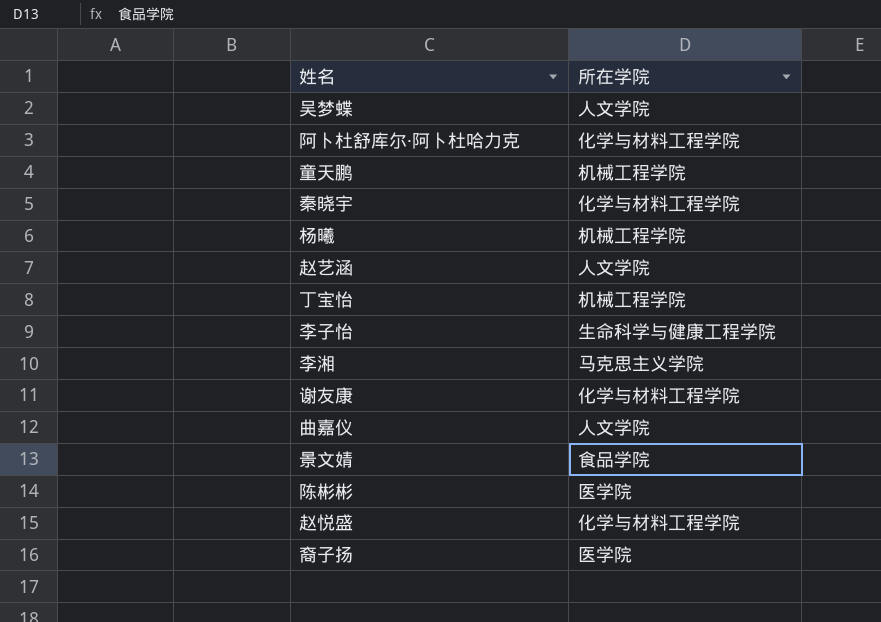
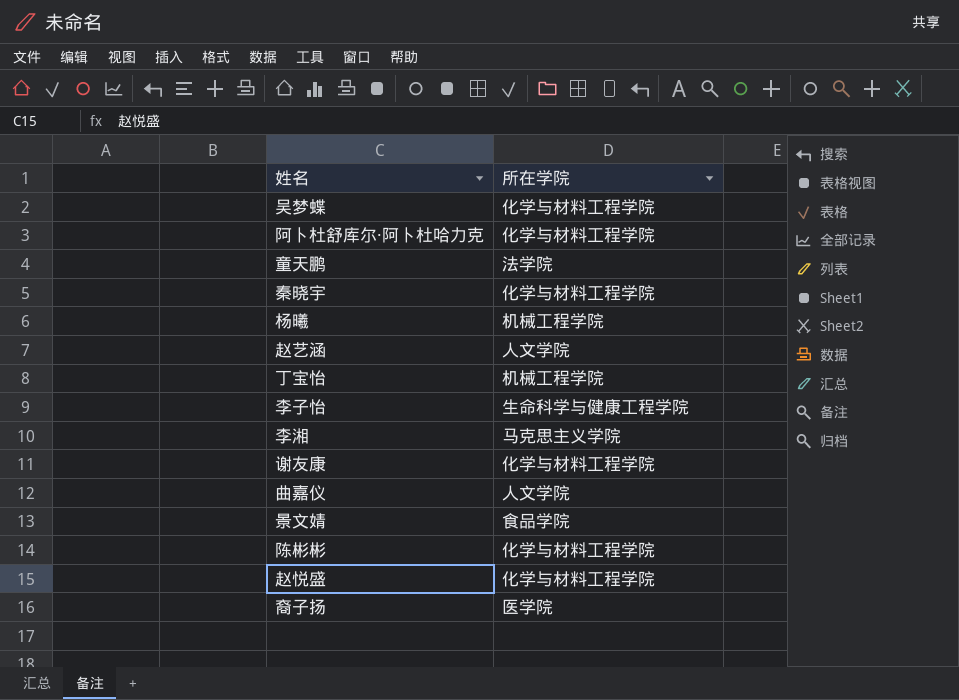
吴梦蝶 | 所在学院: 人文学院 -> 化学与材料工程学院
童天鹏 | 所在学院: 机械工程学院 -> 法学院
陈彬彬 | 所在学院: 医学院 -> 化学与材料工程学院

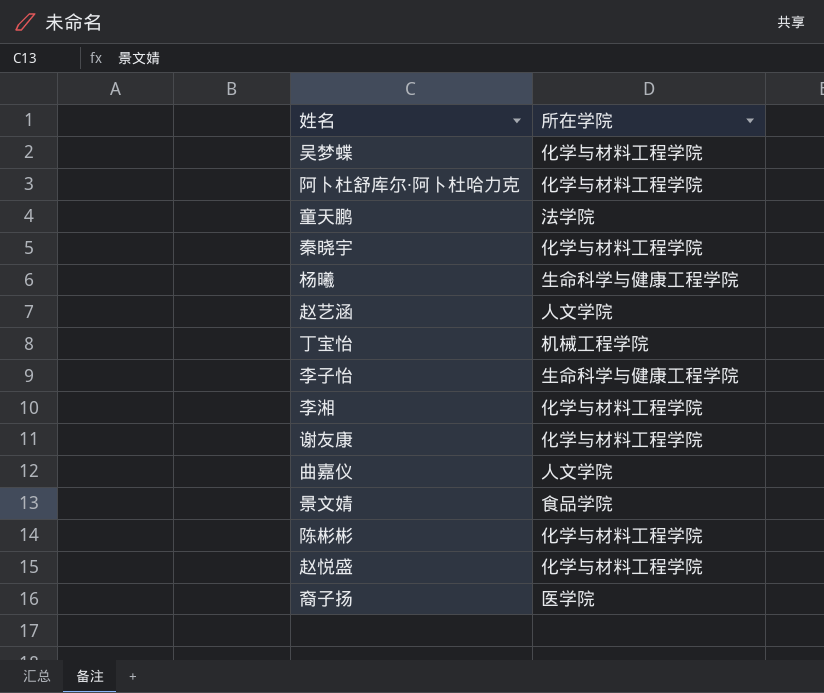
杨曦 | 所在学院: 机械工程学院 -> 生命科学与健康工程学院
李湘 | 所在学院: 马克思主义学院 -> 化学与材料工程学院

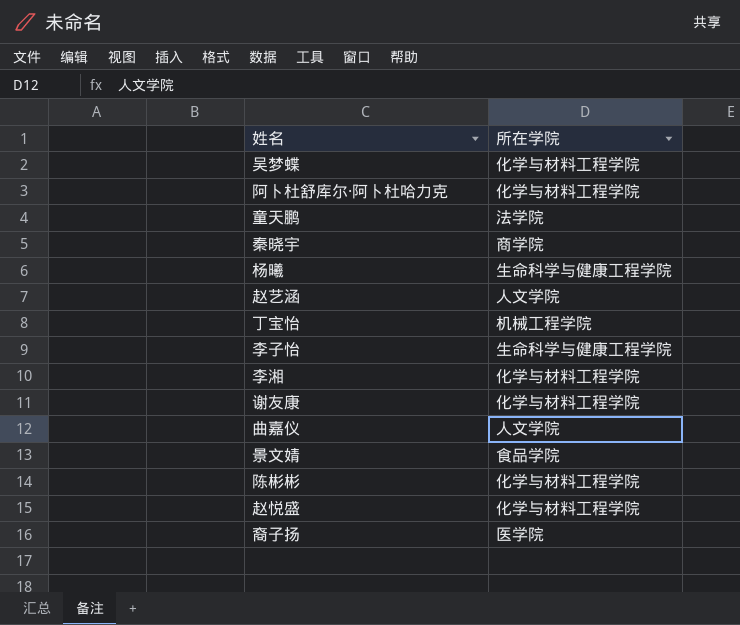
秦晓宇 | 所在学院: 化学与材料工程学院 -> 商学院

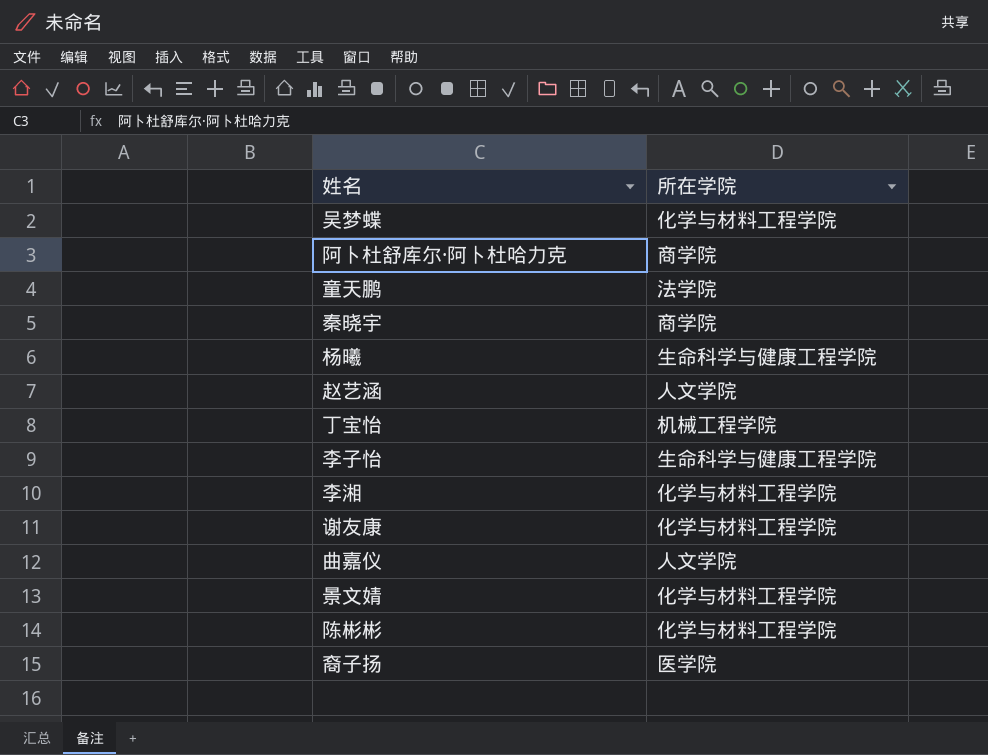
row 赵悦盛: 化学与材料工程学院 -> none
阿卜杜舒库尔·阿卜杜哈力克 | 所在学院: 化学与材料工程学院 -> 商学院
景文婧 | 所在学院: 食品学院 -> 化学与材料工程学院

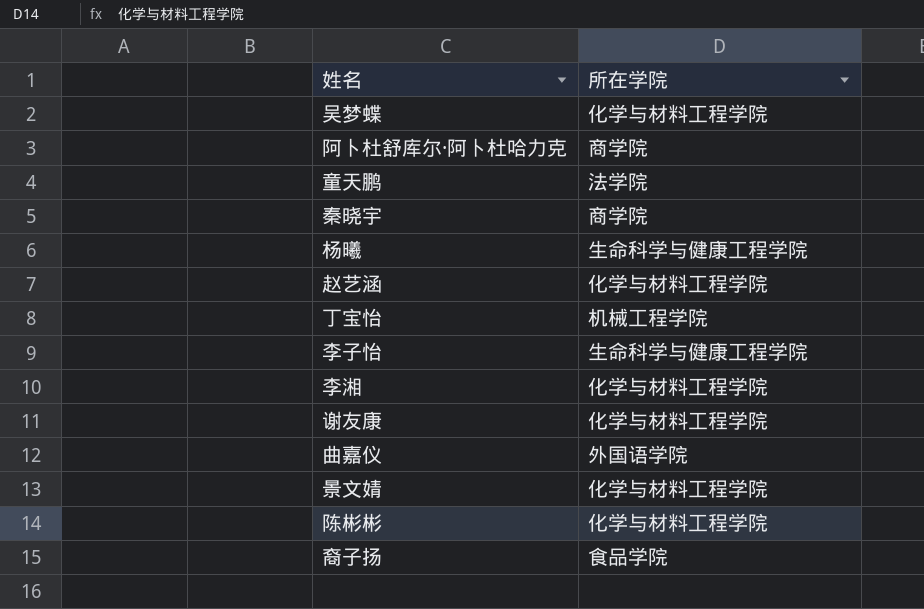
赵艺涵 | 所在学院: 人文学院 -> 化学与材料工程学院
曲嘉仪 | 所在学院: 人文学院 -> 外国语学院
裔子扬 | 所在学院: 医学院 -> 食品学院

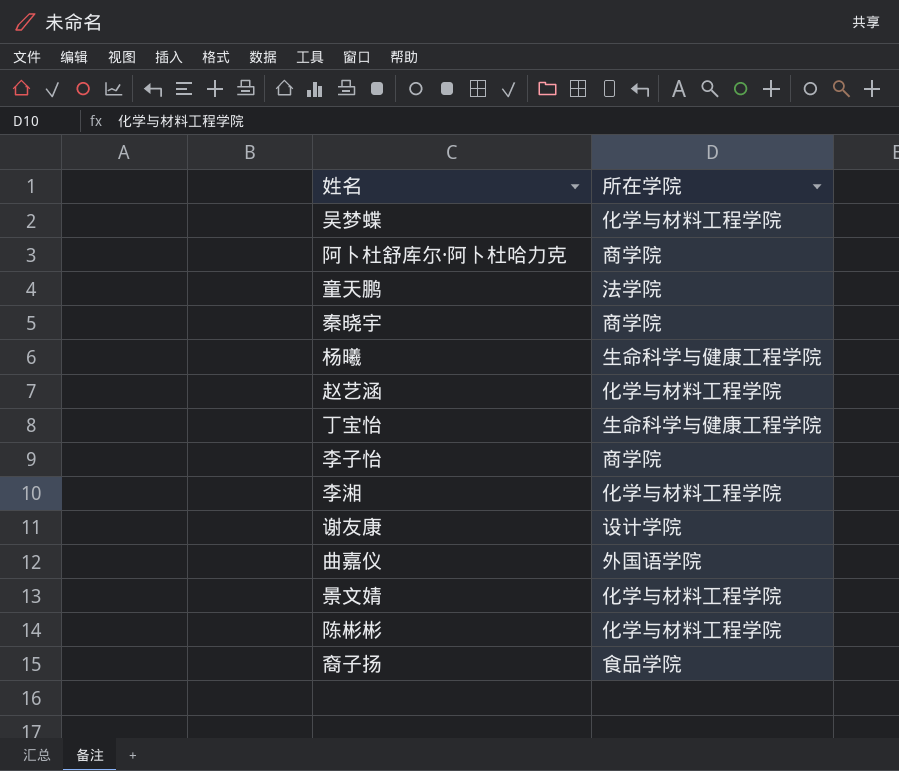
丁宝怡 | 所在学院: 机械工程学院 -> 生命科学与健康工程学院
李子怡 | 所在学院: 生命科学与健康工程学院 -> 商学院
谢友康 | 所在学院: 化学与材料工程学院 -> 设计学院

